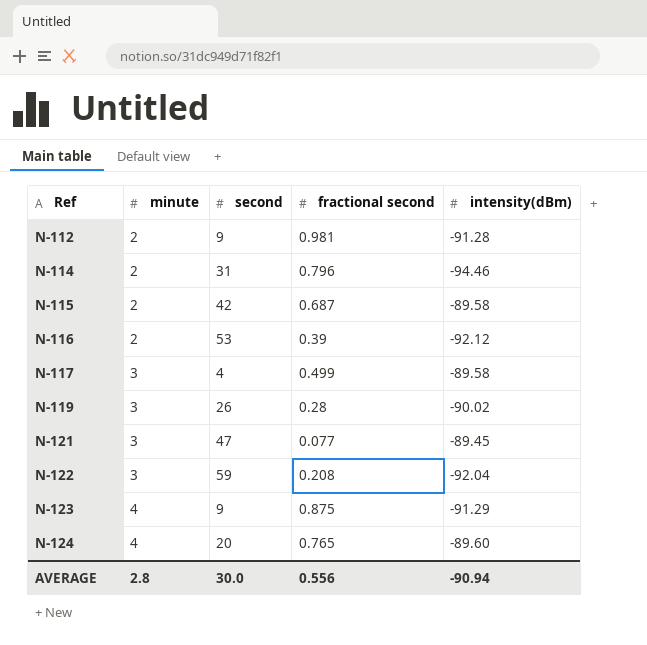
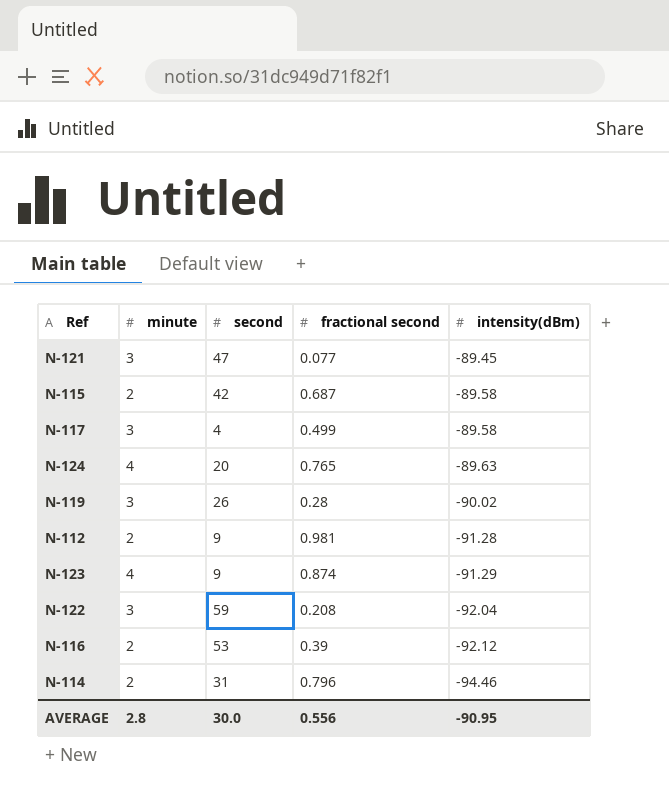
row order: Ref ascending -> intensity(dBm) descending
N-124 | intensity(dBm): -89.60 -> -89.63
N-123 | fractional second: 0.875 -> 0.874
AVERAGE | intensity(dBm): -90.94 -> -90.95

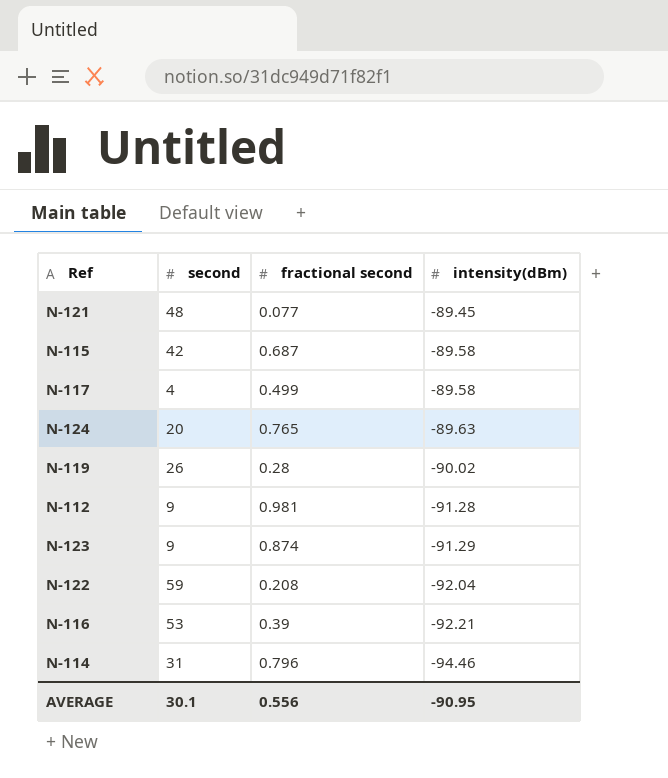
column minute | position: 2 -> none
N-121 | second: 47 -> 48
N-116 | intensity(dBm): -92.12 -> -92.21
AVERAGE | second: 30.0 -> 30.1

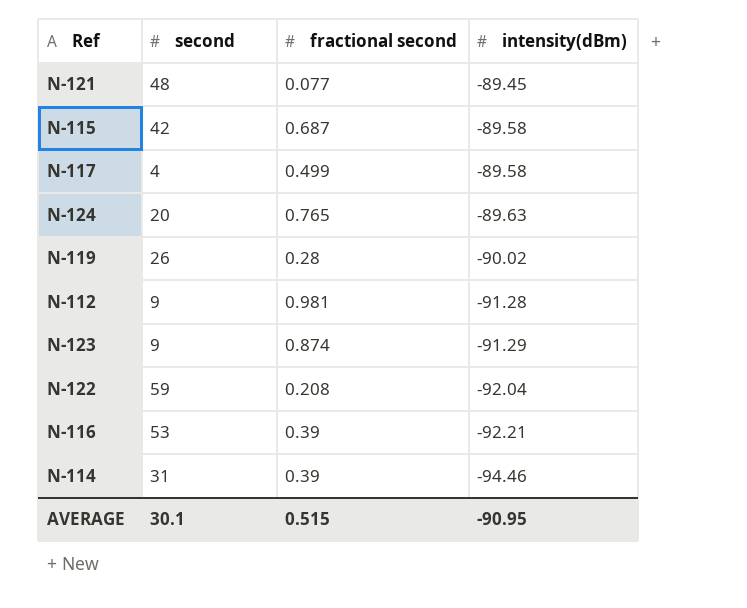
N-114 | fractional second: 0.796 -> 0.39
AVERAGE | fractional second: 0.556 -> 0.515

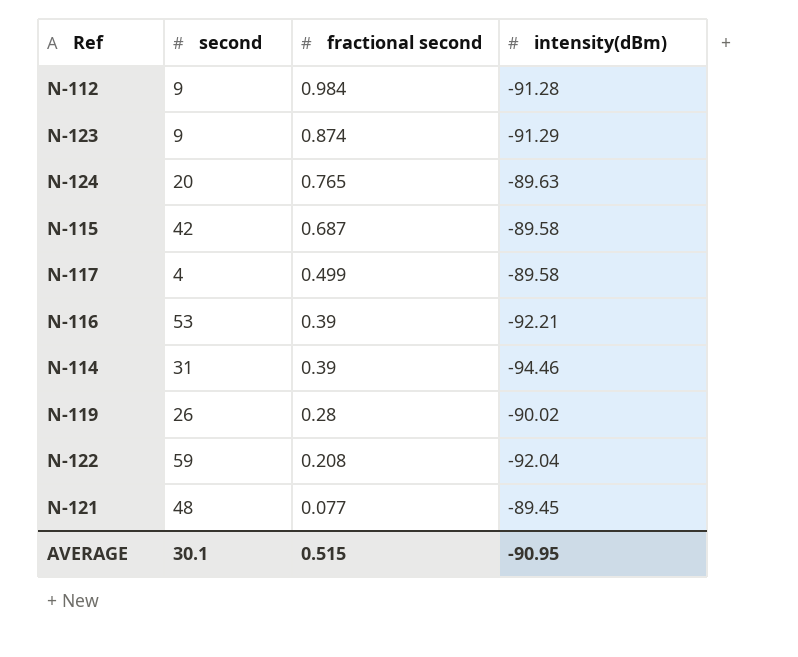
row order: intensity(dBm) descending -> fractional second descending
N-112 | fractional second: 0.981 -> 0.984

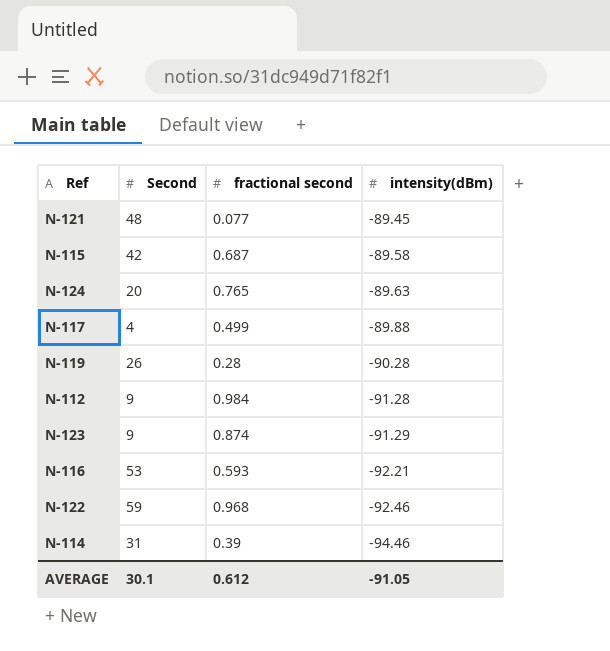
row order: fractional second descending -> intensity(dBm) descending
column name: second -> Second
N-117 | intensity(dBm): -89.58 -> -89.88
N-119 | intensity(dBm): -90.02 -> -90.28
N-116 | fractional second: 0.39 -> 0.593
N-122 | fractional second: 0.208 -> 0.968
N-122 | intensity(dBm): -92.04 -> -92.46
AVERAGE | fractional second: 0.515 -> 0.612
AVERAGE | intensity(dBm): -90.95 -> -91.05

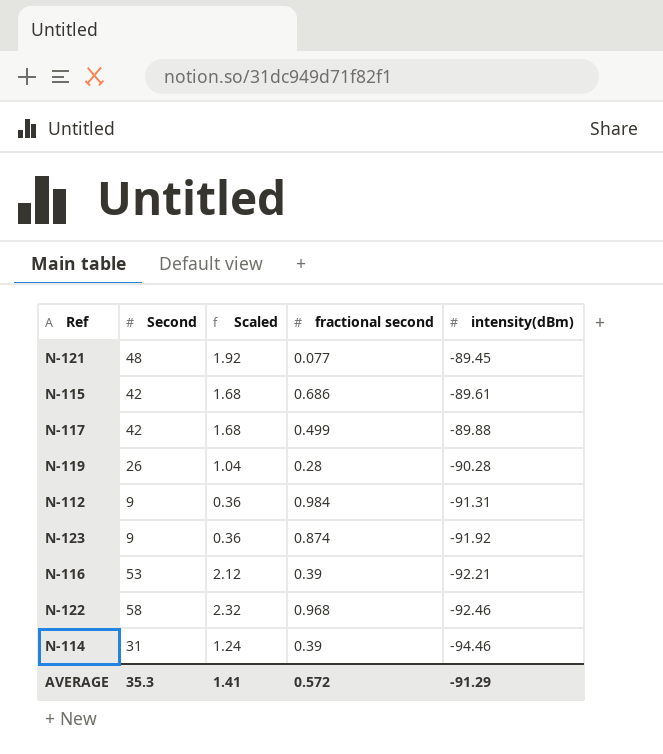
column Scaled | formula: none -> [Second] * 0.04
row N-124: 20 | 0.765 | -89.63 -> none
N-115 | fractional second: 0.687 -> 0.686
N-115 | intensity(dBm): -89.58 -> -89.61
N-117 | Second: 4 -> 42
N-112 | intensity(dBm): -91.28 -> -91.31
N-123 | intensity(dBm): -91.29 -> -91.92
N-116 | fractional second: 0.593 -> 0.39
N-122 | Second: 59 -> 58
AVERAGE | Second: 30.1 -> 35.3
AVERAGE | fractional second: 0.612 -> 0.572
AVERAGE | intensity(dBm): -91.05 -> -91.29

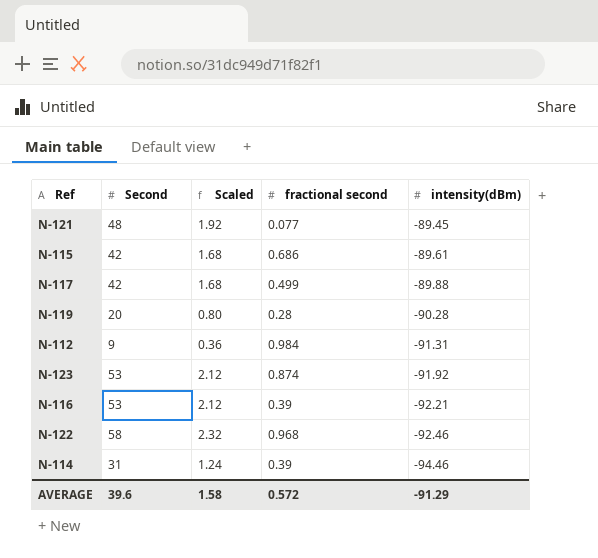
N-119 | Second: 26 -> 20
N-119 | Scaled: 1.04 -> 0.80
N-123 | Second: 9 -> 53
N-123 | Scaled: 0.36 -> 2.12
AVERAGE | Second: 35.3 -> 39.6
AVERAGE | Scaled: 1.41 -> 1.58

